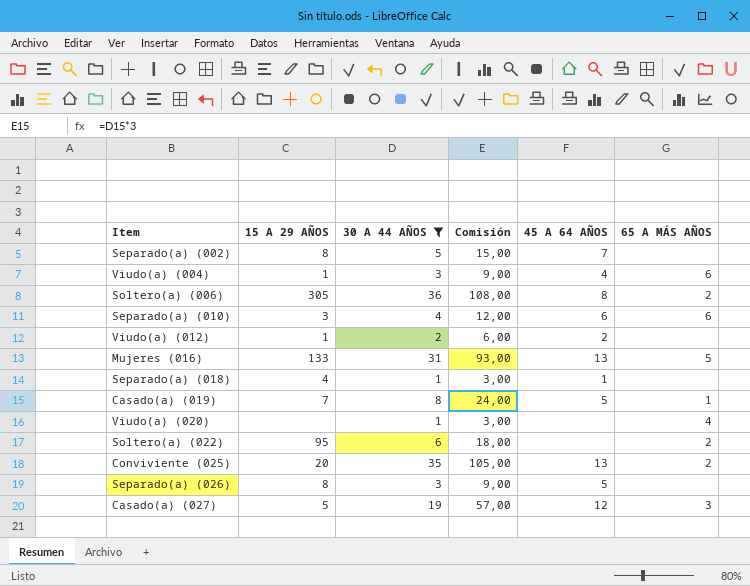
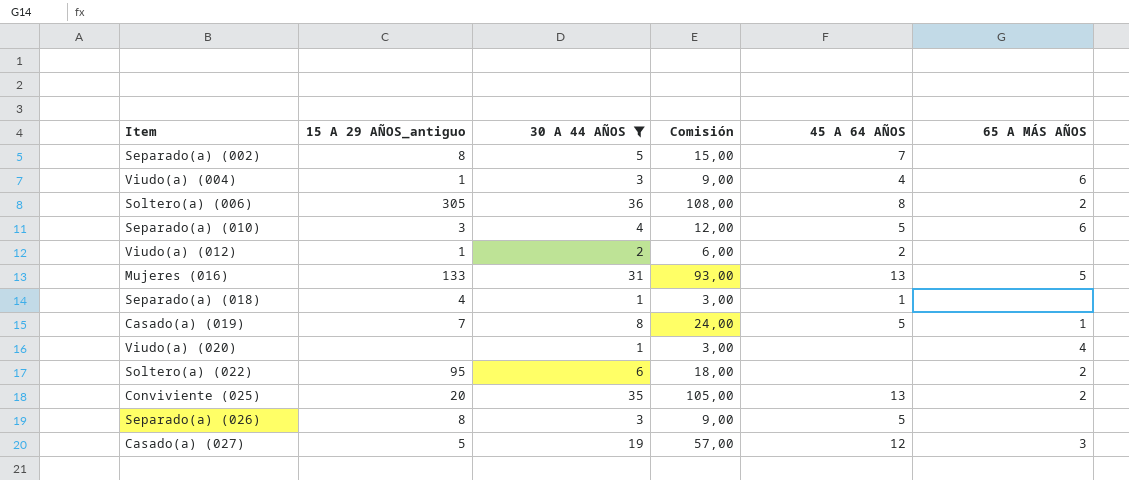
column name: 15 A 29 AÑOS -> 15 A 29 AÑOS_antiguo
Separado(a) (010) | 45 A 64 AÑOS: 6 -> 5

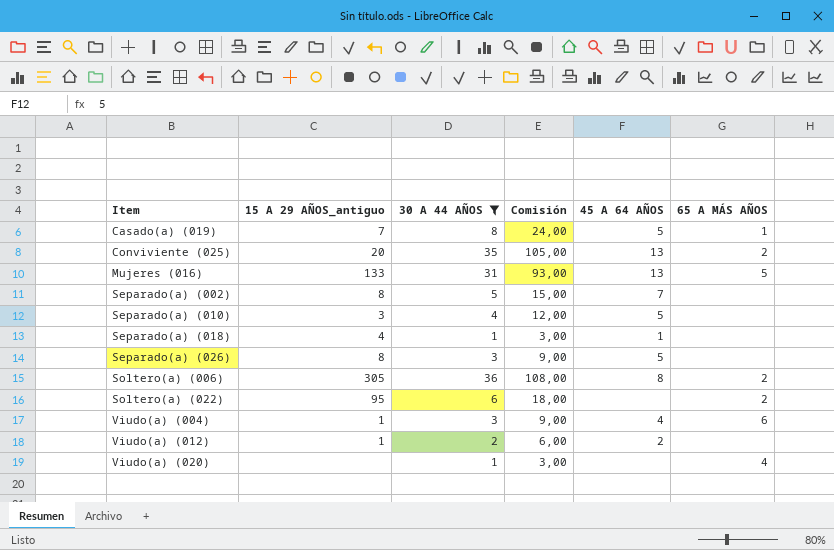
row order: none -> Item ascending
row Casado(a) (027): 5 | 19 | 57,00 | 12 | 3 -> none
Separado(a) (010) | 65 A MÁS AÑOS: 6 -> none

